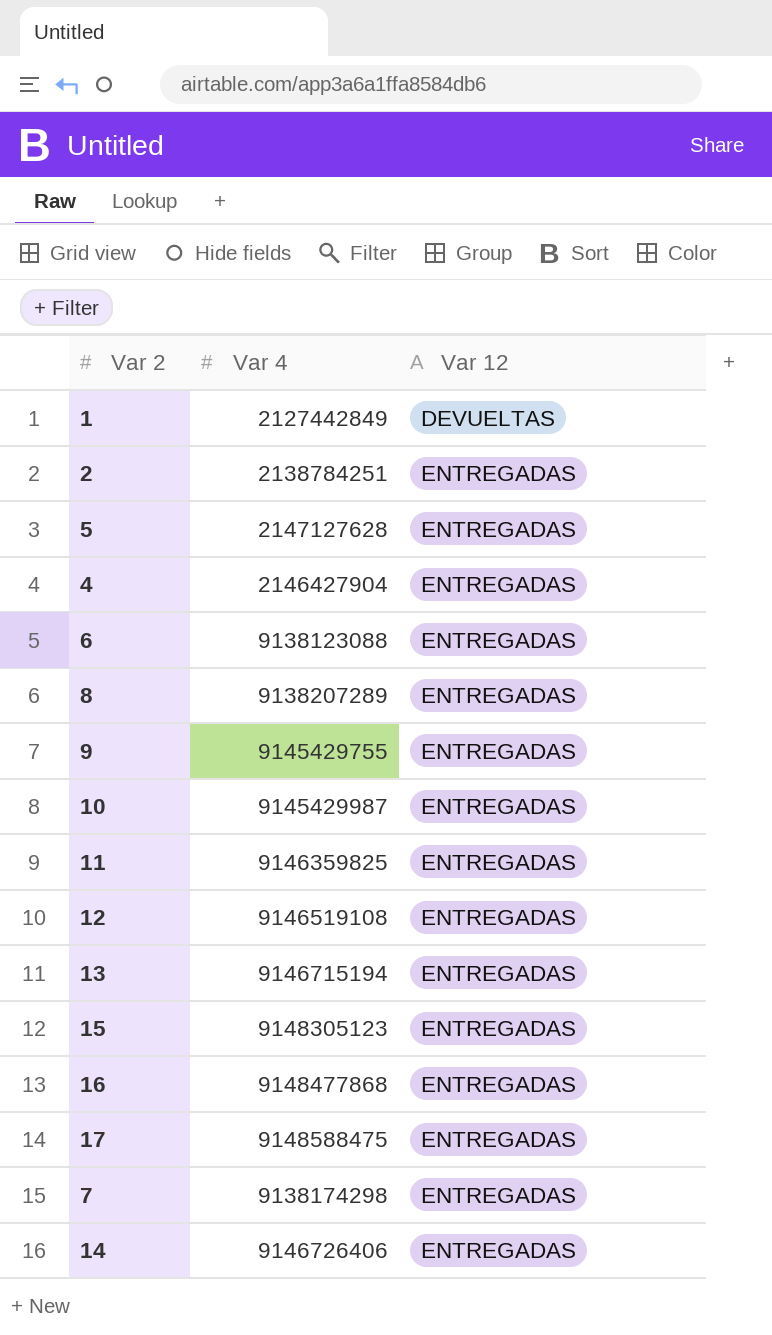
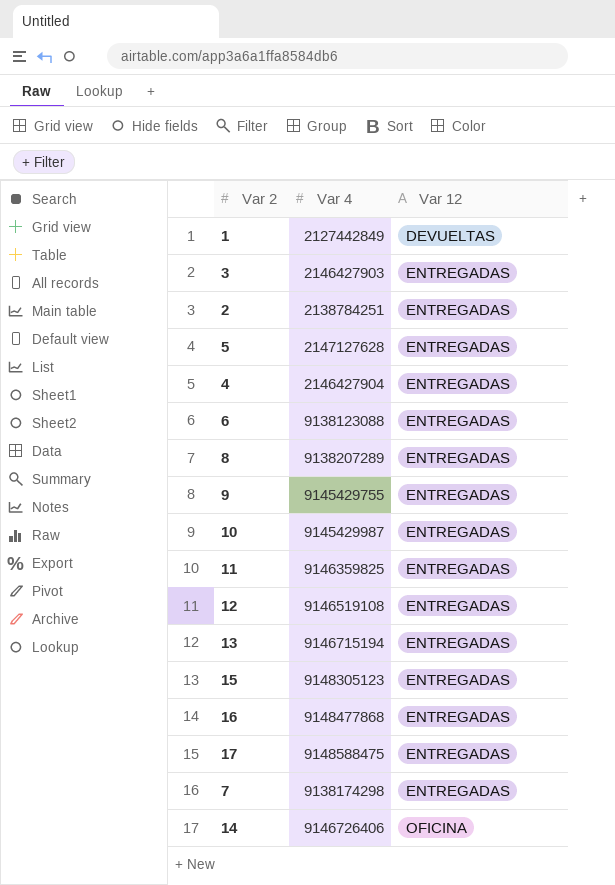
row 3: none -> 2146427903 | ENTREGADAS
14 | Var 12: ENTREGADAS -> OFICINA

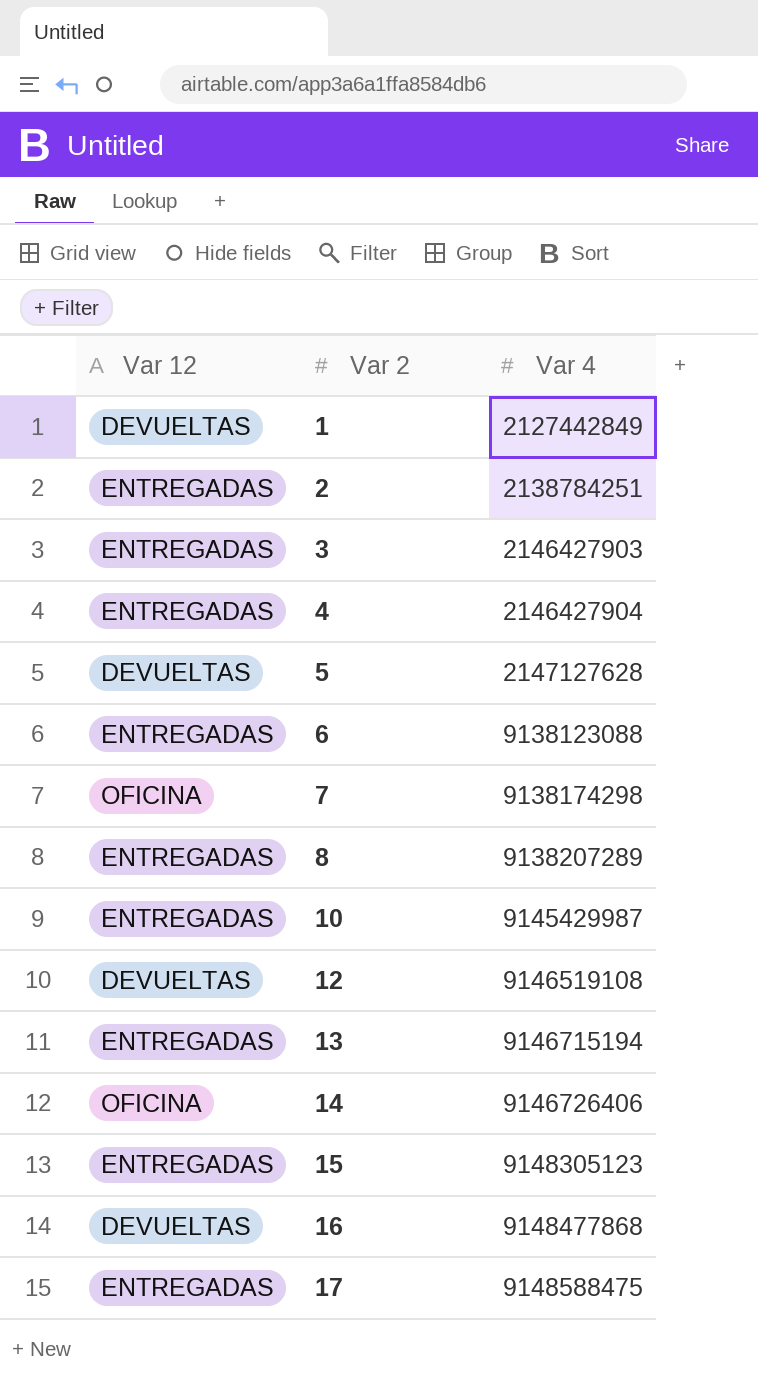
row order: Var 12 ascending -> Var 2 ascending
column Var 12 | position: 3 -> 1
row 9: 9145429755 | ENTREGADAS -> none
row 11: 9146359825 | ENTREGADAS -> none
5 | Var 12: ENTREGADAS -> DEVUELTAS
7 | Var 12: ENTREGADAS -> OFICINA
12 | Var 12: ENTREGADAS -> DEVUELTAS
16 | Var 12: ENTREGADAS -> DEVUELTAS

